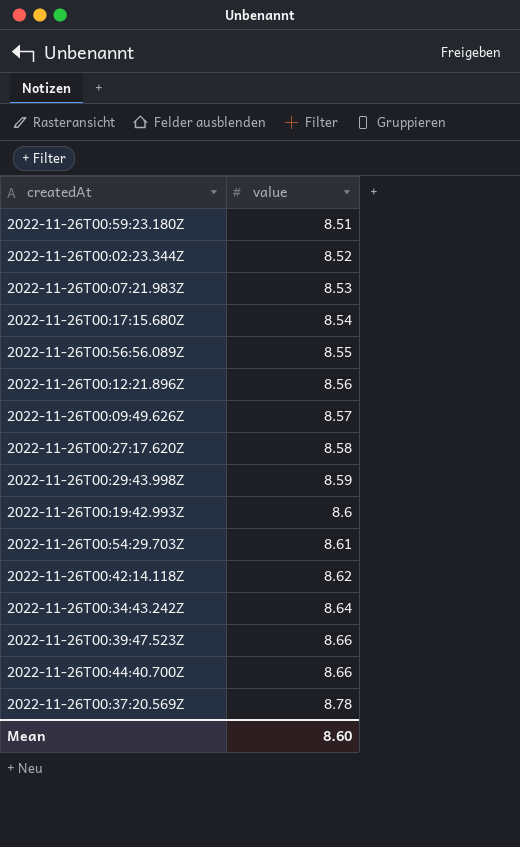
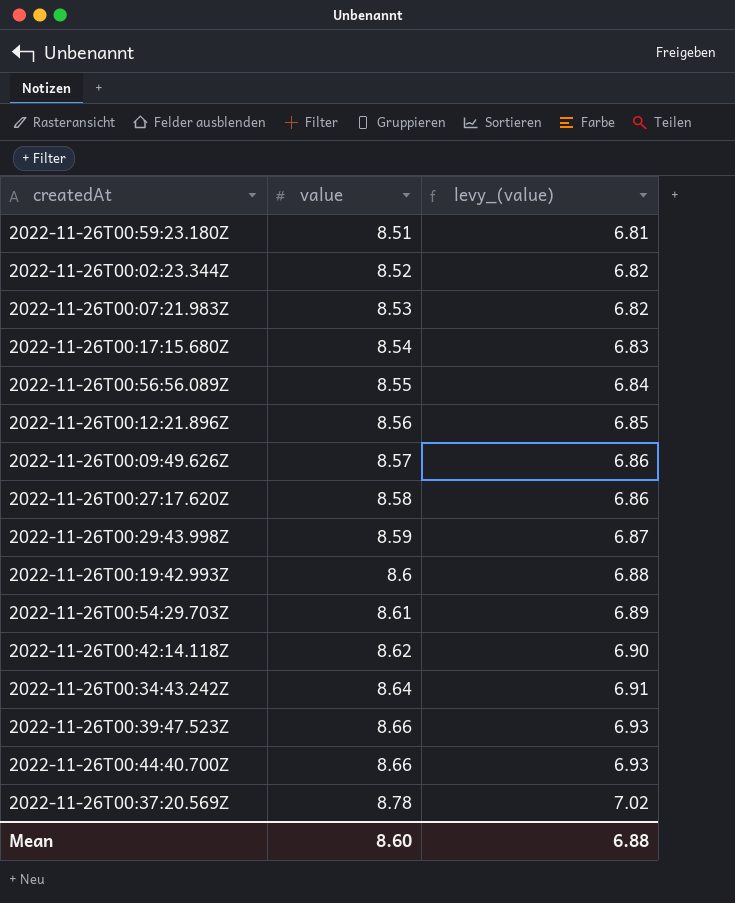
column levy_(value) | formula: none -> [value] * 0.8

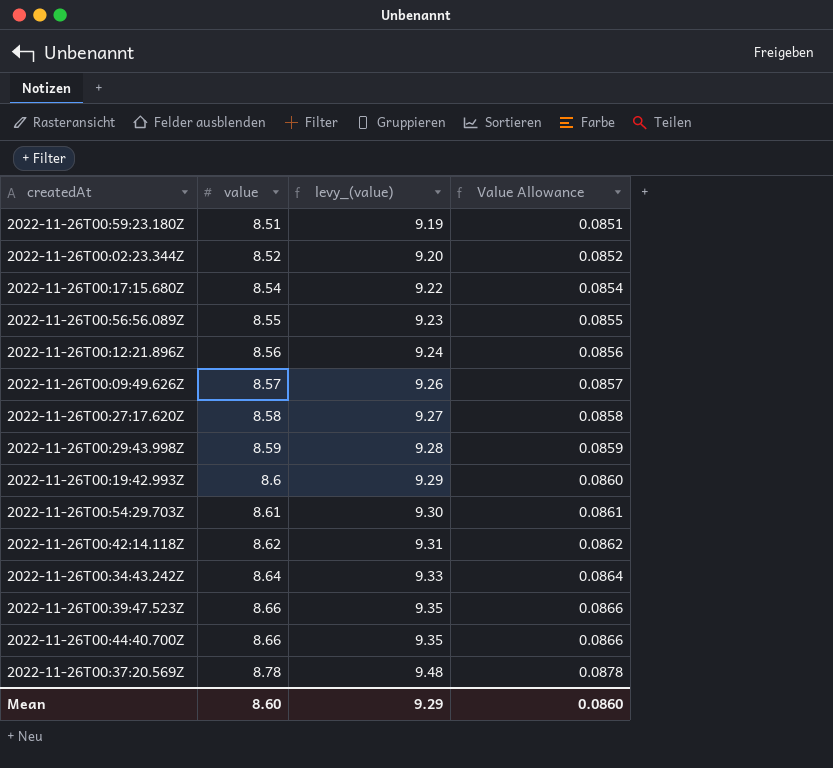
column levy_(value) | formula: [value] * 0.8 -> [value] * 1.08
column Value Allowance | formula: none -> [value] * 0.01
row 2022-11-26T00:07:21.983Z: 8.53 | 6.82 -> none
Mean | levy_(value): 6.88 -> 9.29

